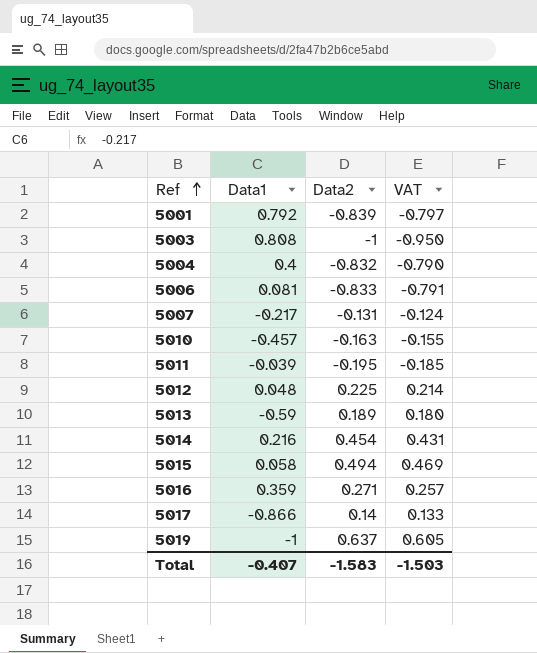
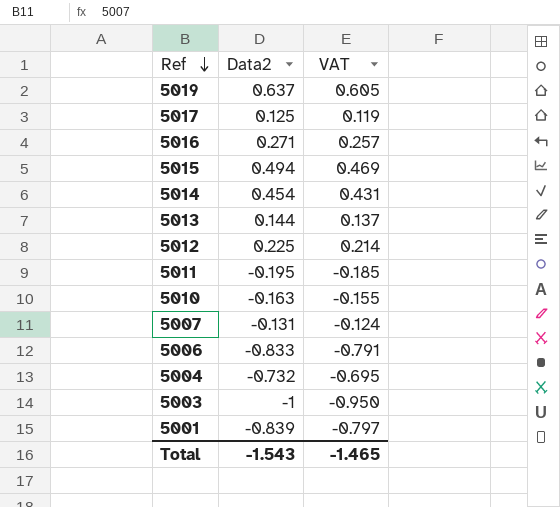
row order: Ref ascending -> Ref descending
column Data1 | position: 2 -> none
5017 | Data2: 0.14 -> 0.125
5017 | VAT: 0.133 -> 0.119
5013 | Data2: 0.189 -> 0.144
5013 | VAT: 0.180 -> 0.137
5004 | Data2: -0.832 -> -0.732
5004 | VAT: -0.790 -> -0.695
Total | Data2: -1.583 -> -1.543
Total | VAT: -1.503 -> -1.465

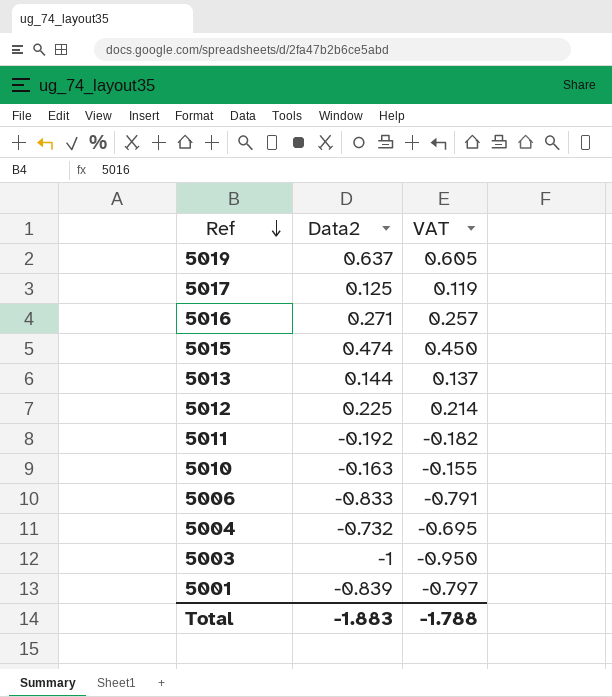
row 5014: 0.454 | 0.431 -> none
row 5007: -0.131 | -0.124 -> none
5015 | Data2: 0.494 -> 0.474
5015 | VAT: 0.469 -> 0.450
5011 | Data2: -0.195 -> -0.192
5011 | VAT: -0.185 -> -0.182
Total | Data2: -1.543 -> -1.883
Total | VAT: -1.465 -> -1.788

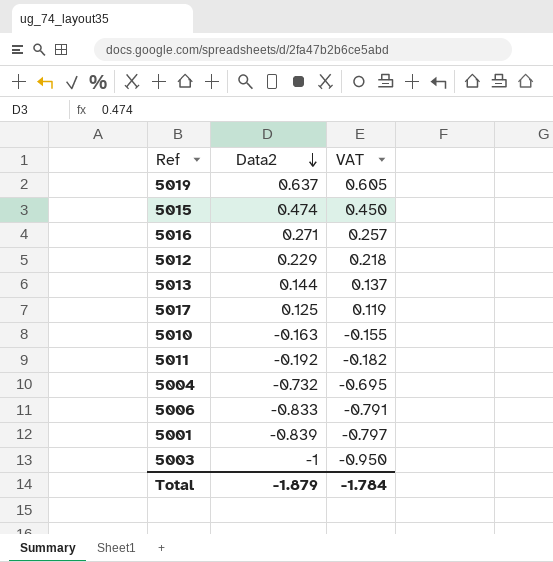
row order: Ref descending -> Data2 descending
5012 | Data2: 0.225 -> 0.229
5012 | VAT: 0.214 -> 0.218
Total | Data2: -1.883 -> -1.879
Total | VAT: -1.788 -> -1.784

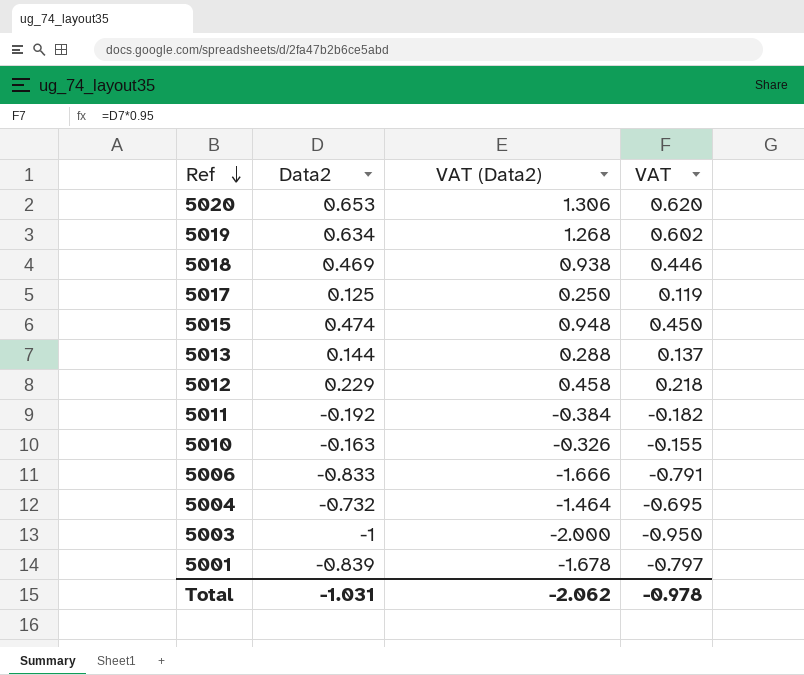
row order: Data2 descending -> Ref descending
column VAT (Data2) | formula: none -> [Data2] * 2
row 5016: 0.271 | 0.257 -> none
row 5020: none -> 0.653 | 1.306 | 0.620
5019 | Data2: 0.637 -> 0.634
5019 | VAT: 0.605 -> 0.602
row 5018: none -> 0.469 | 0.938 | 0.446
Total | Data2: -1.879 -> -1.031
Total | VAT: -1.784 -> -0.978

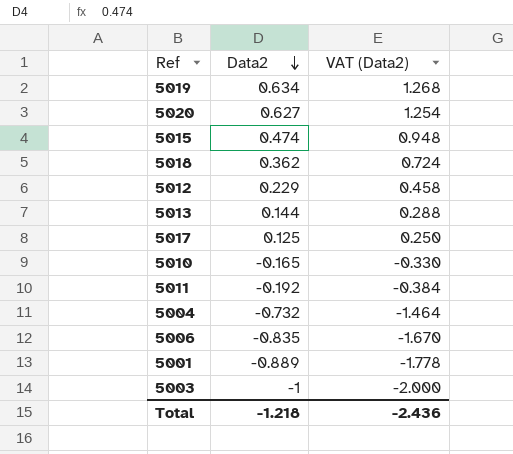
row order: Ref descending -> Data2 descending
column VAT | formula: [Data2] * 0.95 -> none
5020 | Data2: 0.653 -> 0.627
5020 | VAT (Data2): 1.306 -> 1.254
5018 | Data2: 0.469 -> 0.362
5018 | VAT (Data2): 0.938 -> 0.724
5010 | Data2: -0.163 -> -0.165
5010 | VAT (Data2): -0.326 -> -0.330
5006 | Data2: -0.833 -> -0.835
5006 | VAT (Data2): -1.666 -> -1.670
5001 | Data2: -0.839 -> -0.889
5001 | VAT (Data2): -1.678 -> -1.778
Total | Data2: -1.031 -> -1.218
Total | VAT (Data2): -2.062 -> -2.436

